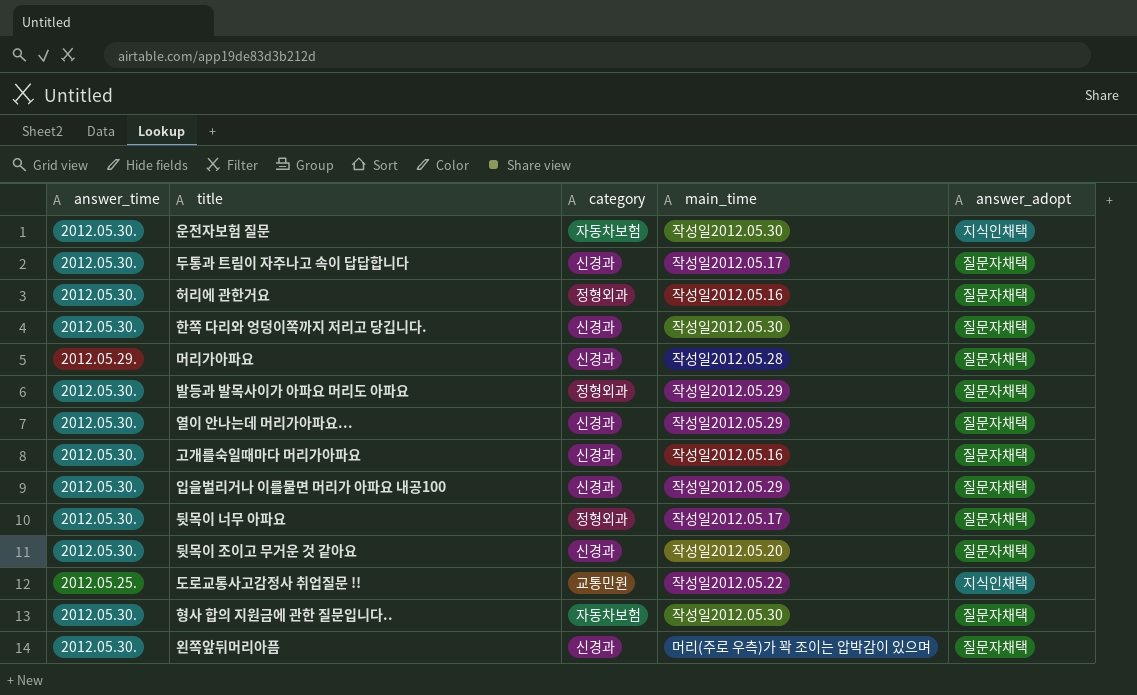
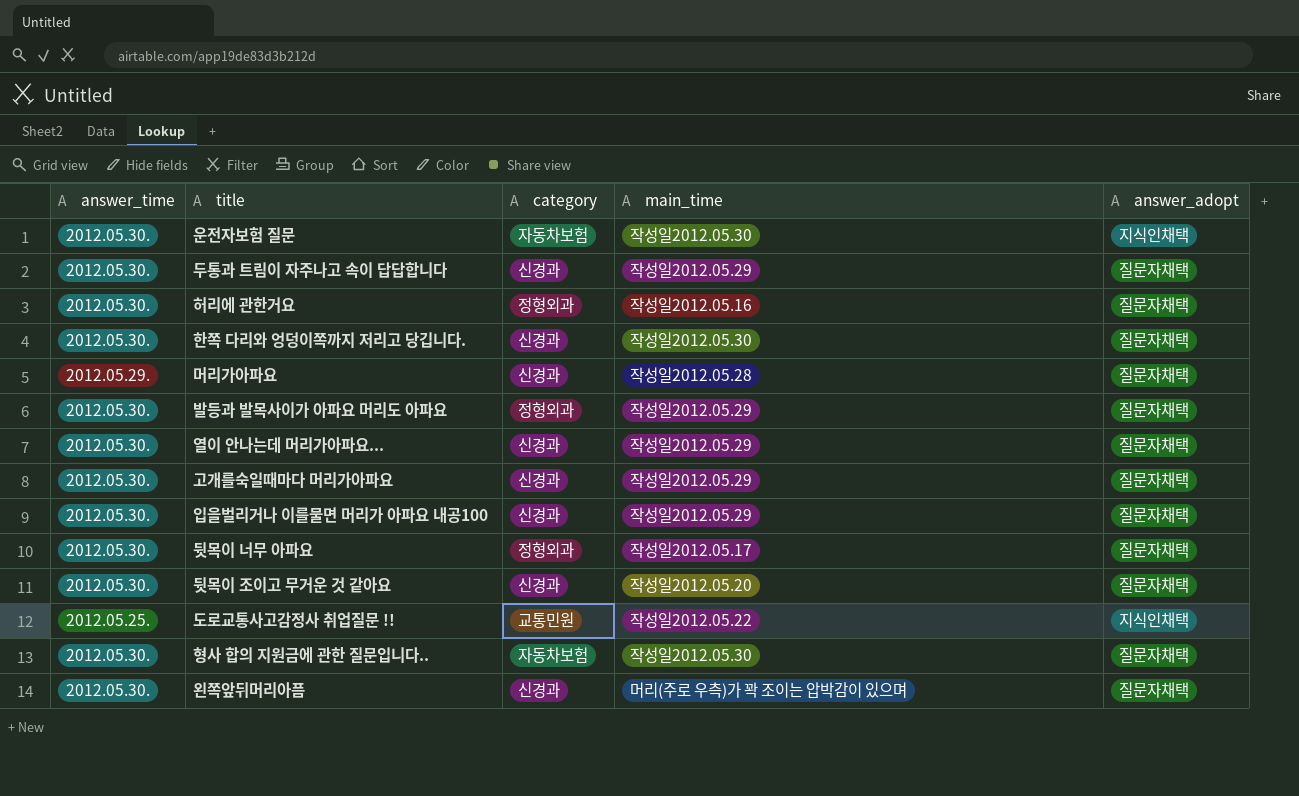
두통과 트림이 자주나고 속이 답답합니다 | main_time: 작성일2012.05.17 -> 작성일2012.05.29
고개를숙일때마다 머리가아파요 | main_time: 작성일2012.05.16 -> 작성일2012.05.29

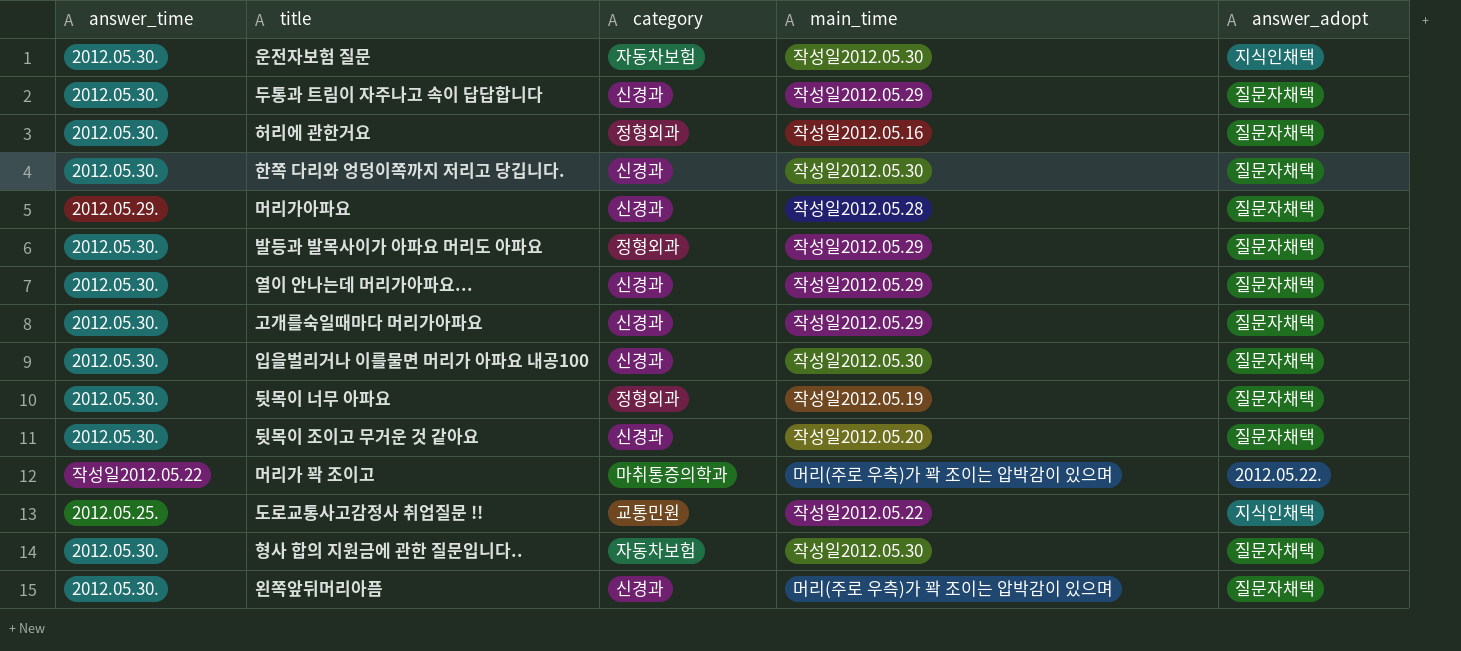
입을벌리거나 이를물면 머리가 아파요 내공100 | main_time: 작성일2012.05.29 -> 작성일2012.05.30
뒷목이 너무 아파요 | main_time: 작성일2012.05.17 -> 작성일2012.05.19
row 머리가 꽉 조이고: none -> 작성일2012.05.22 | 마취통증의학과 | 머리(주로 우측)가 꽉 조이는 압박감이 있으며 | 2012.05.22.

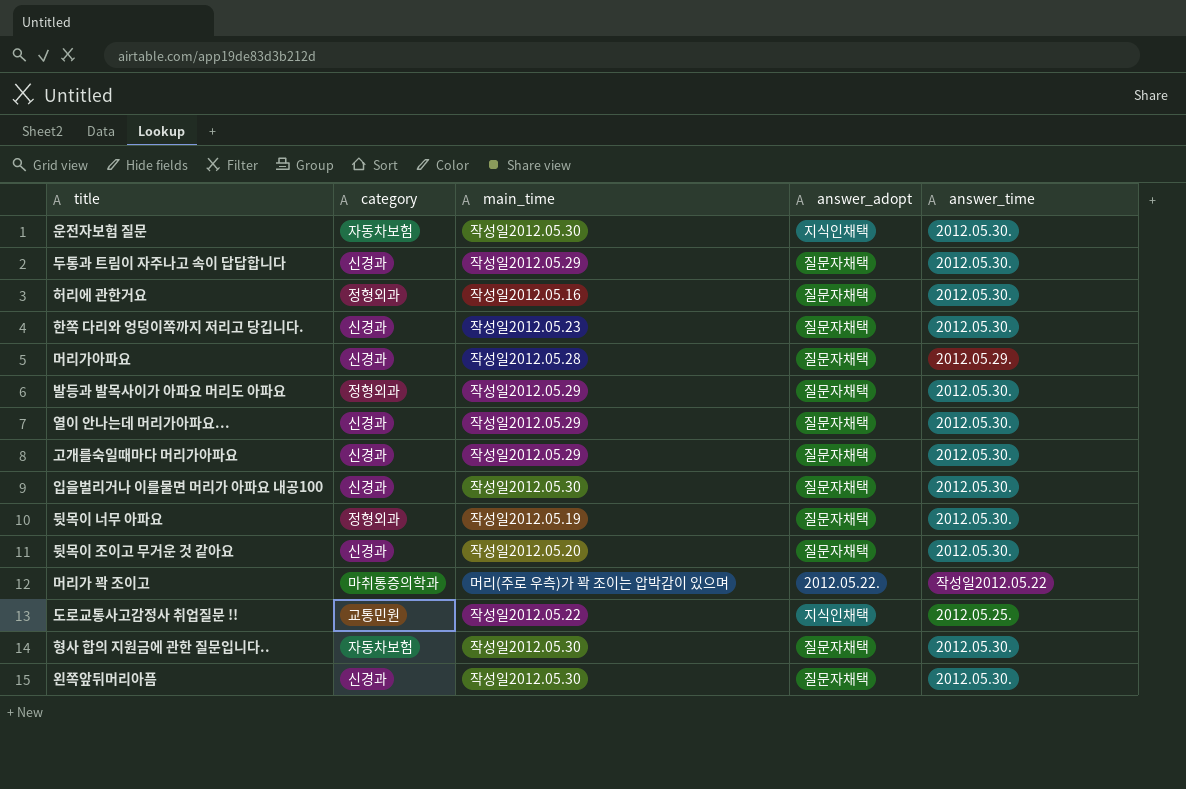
column answer_time | position: 1 -> 5
한쪽 다리와 엉덩이쪽까지 저리고 당깁니다. | main_time: 작성일2012.05.30 -> 작성일2012.05.23
왼쪽앞뒤머리아픔 | main_time: 머리(주로 우측)가 꽉 조이는 압박감이 있으며 -> 작성일2012.05.30

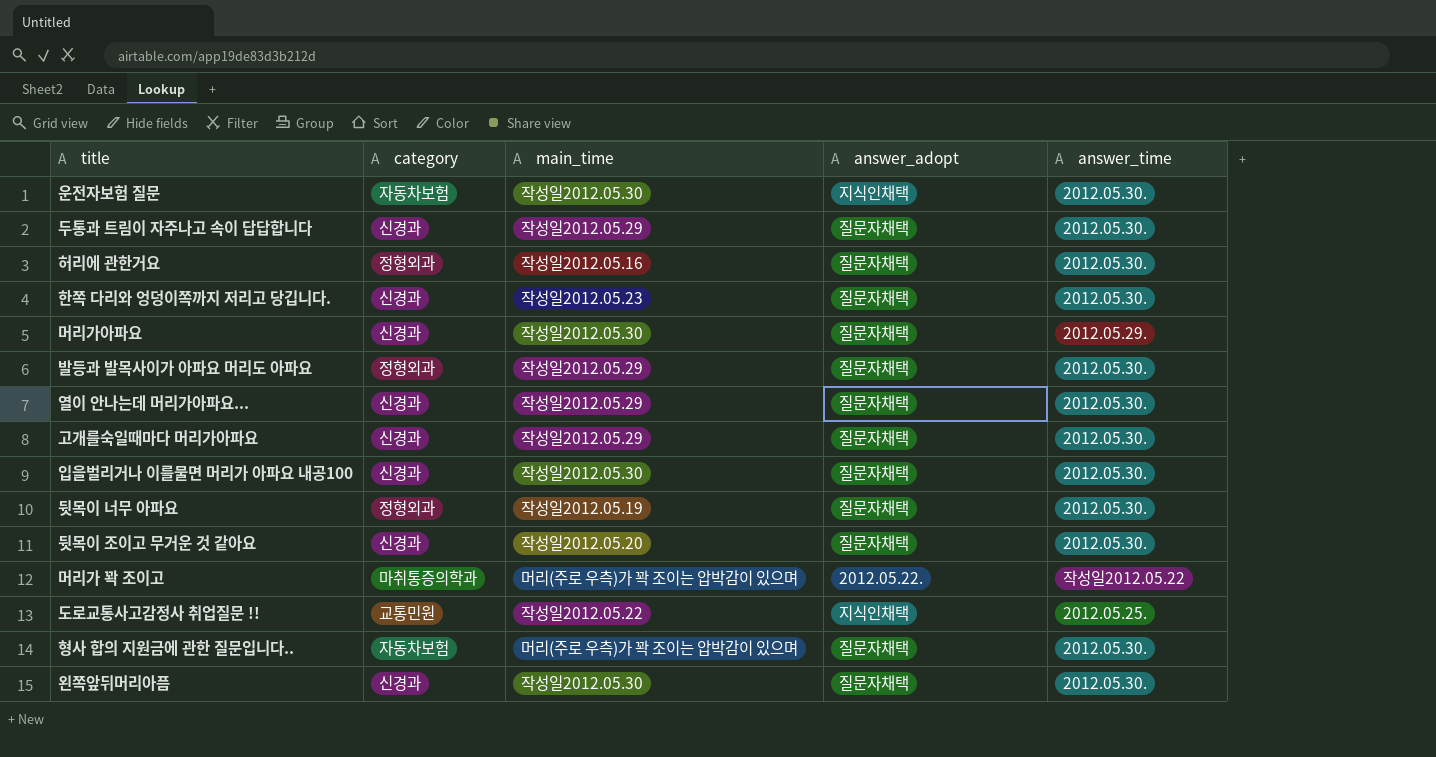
머리가아파요 | main_time: 작성일2012.05.28 -> 작성일2012.05.30
형사 합의 지원금에 관한 질문입니다.. | main_time: 작성일2012.05.30 -> 머리(주로 우측)가 꽉 조이는 압박감이 있으며

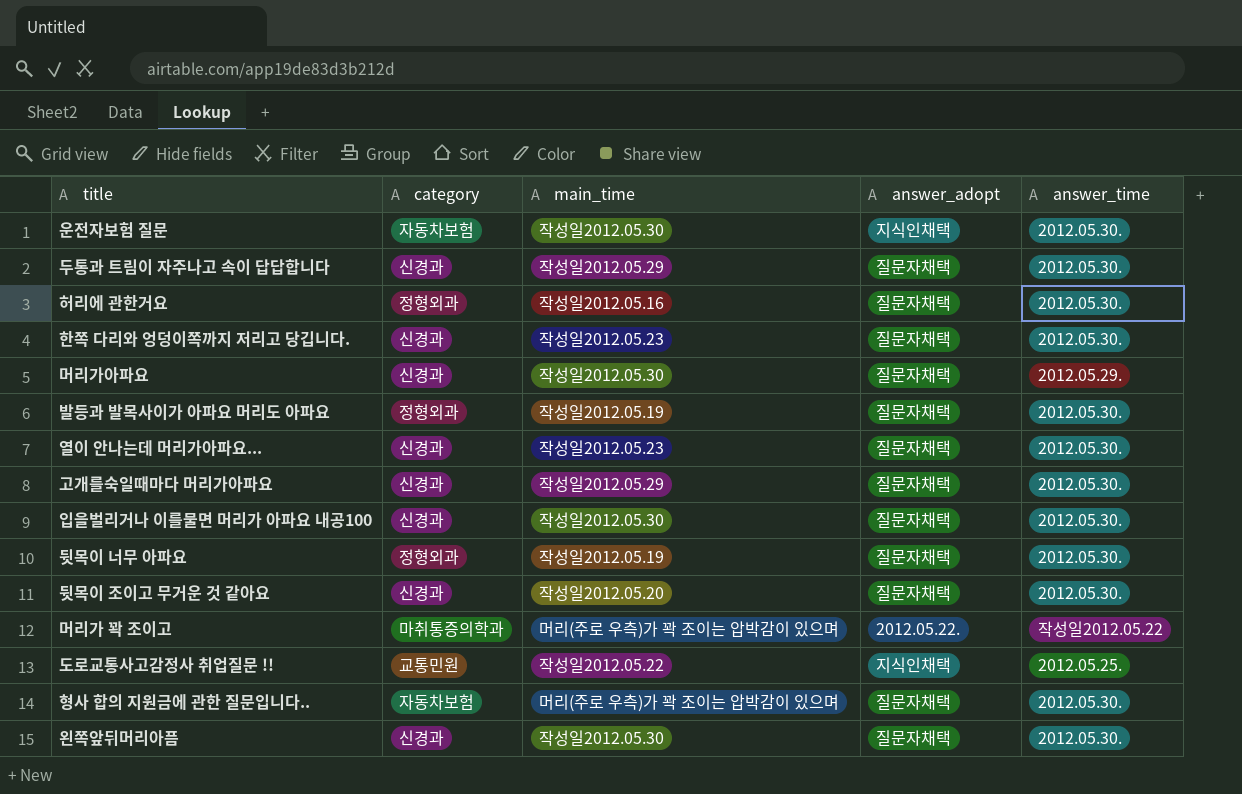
발등과 발목사이가 아파요 머리도 아파요 | main_time: 작성일2012.05.29 -> 작성일2012.05.19
열이 안나는데 머리가아파요... | main_time: 작성일2012.05.29 -> 작성일2012.05.23

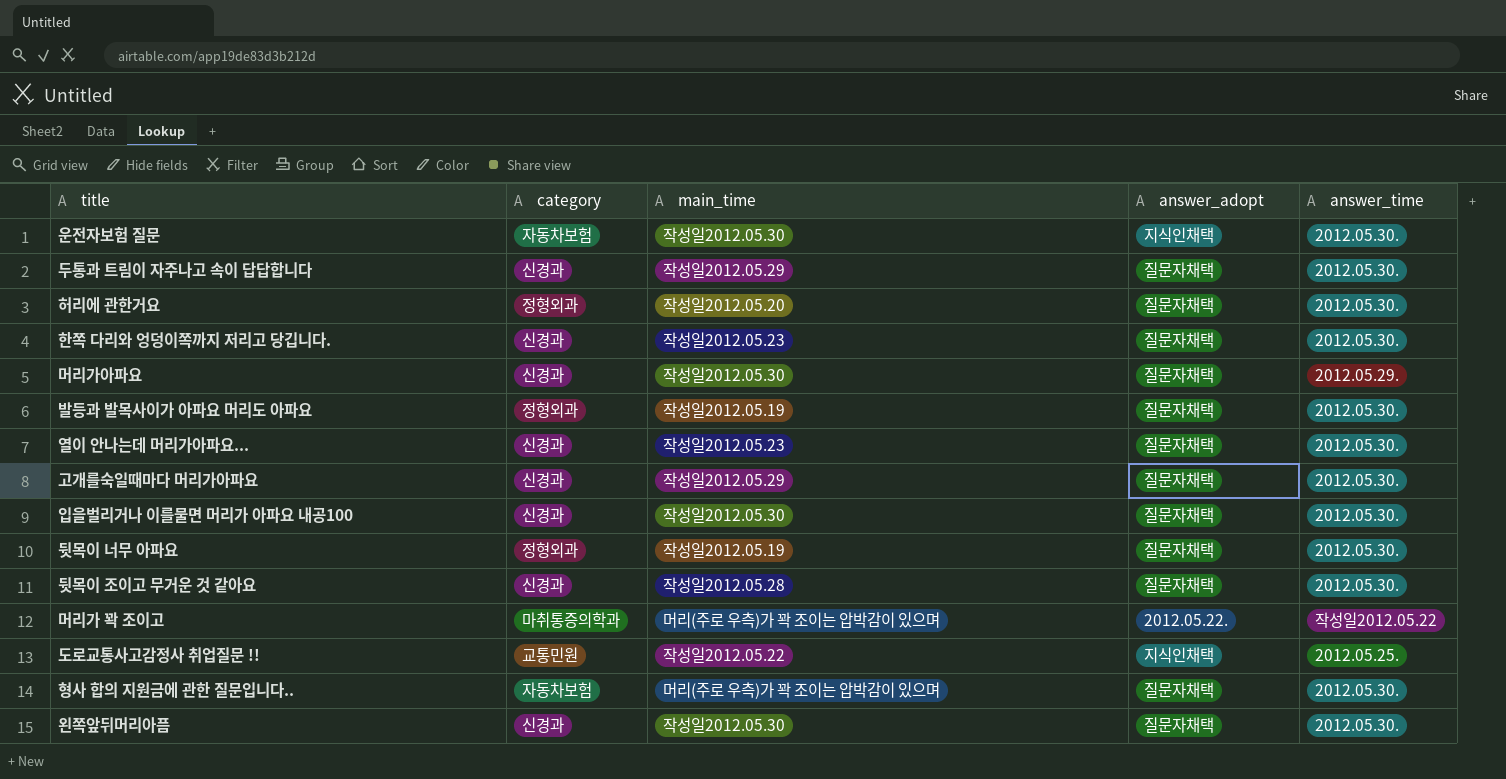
허리에 관한거요 | main_time: 작성일2012.05.16 -> 작성일2012.05.20
뒷목이 조이고 무거운 것 같아요 | main_time: 작성일2012.05.20 -> 작성일2012.05.28

